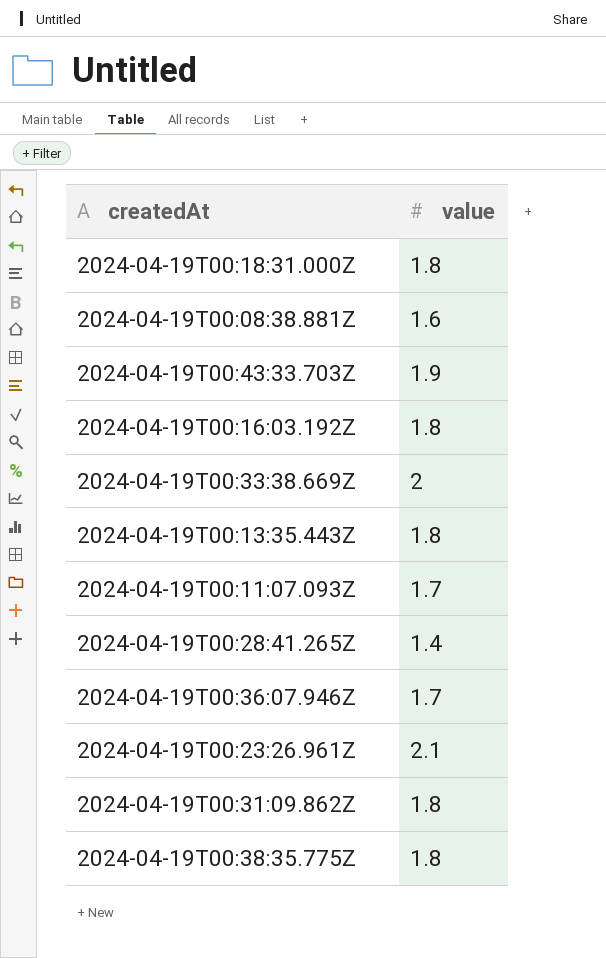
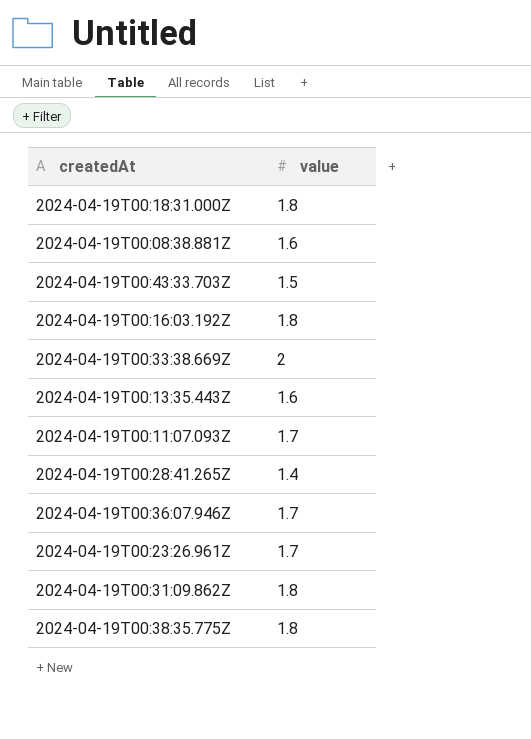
2024-04-19T00:43:33.703Z | value: 1.9 -> 1.5
2024-04-19T00:13:35.443Z | value: 1.8 -> 1.6
2024-04-19T00:23:26.961Z | value: 2.1 -> 1.7

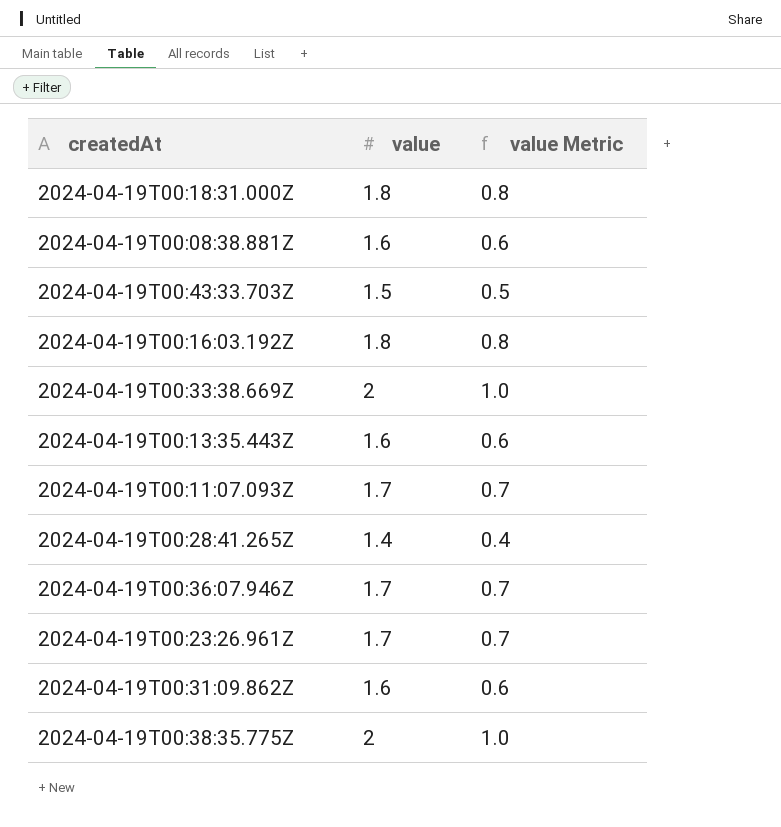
column value Metric | formula: none -> [value] - 1
2024-04-19T00:31:09.862Z | value: 1.8 -> 1.6
2024-04-19T00:38:35.775Z | value: 1.8 -> 2

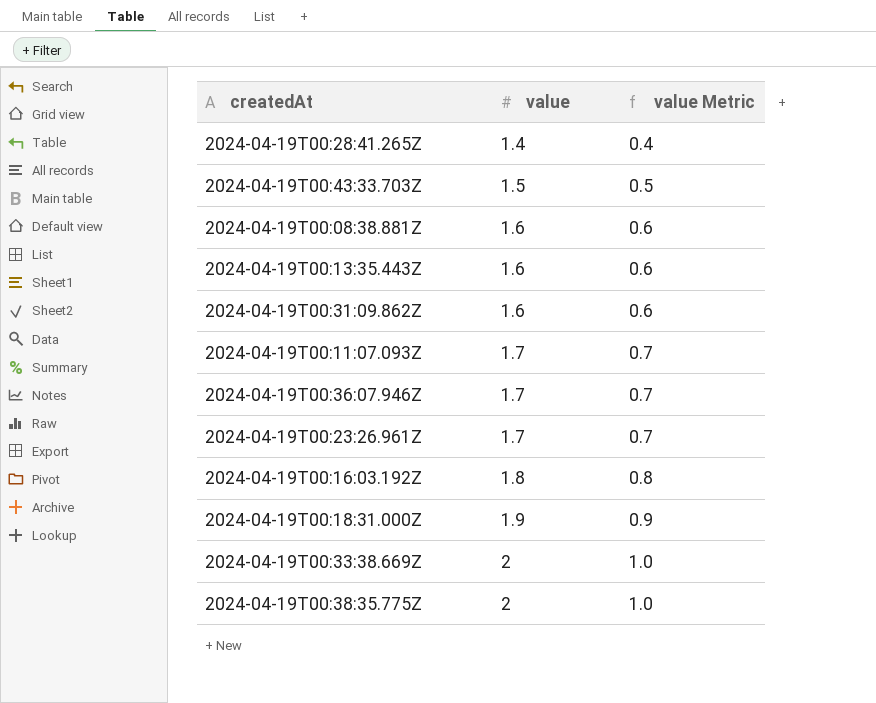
row order: none -> value ascending
2024-04-19T00:18:31.000Z | value: 1.8 -> 1.9
2024-04-19T00:18:31.000Z | value Metric: 0.8 -> 0.9

